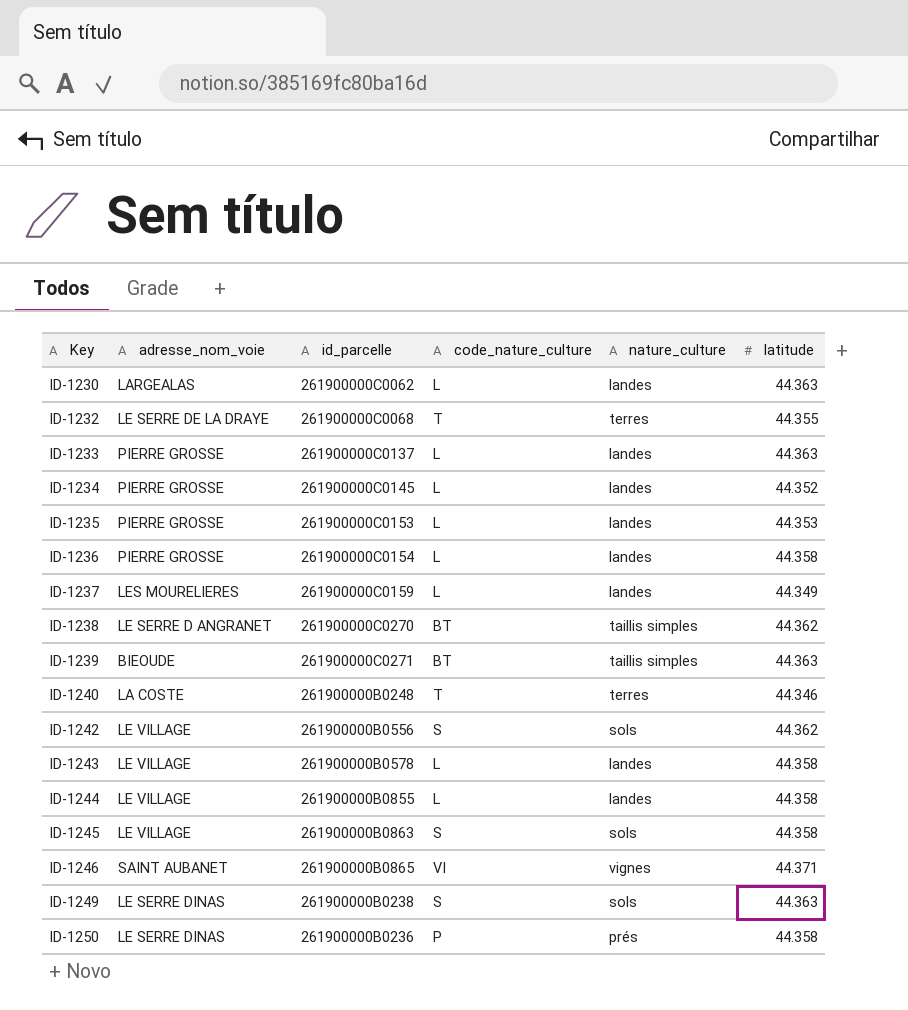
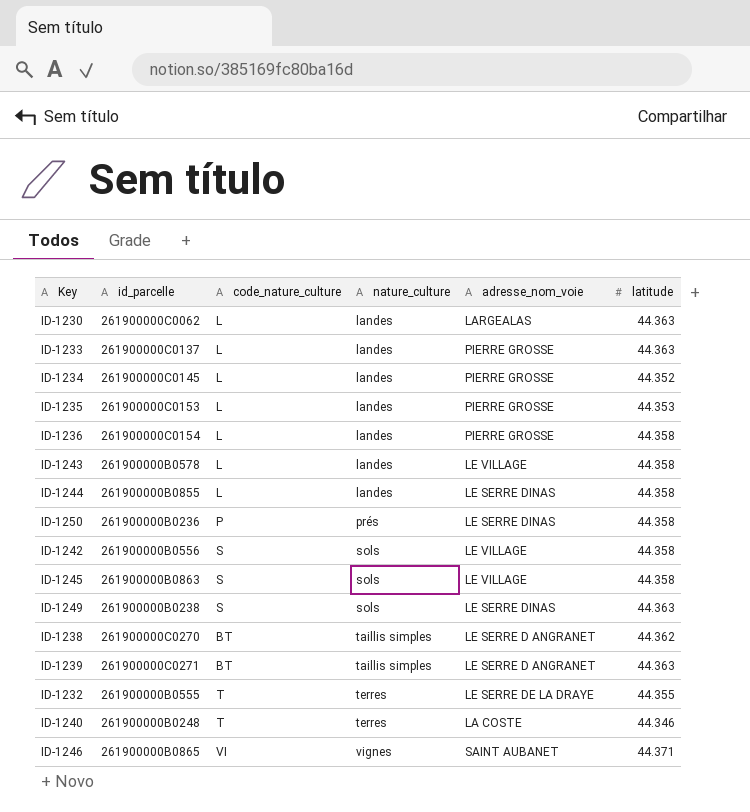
row order: Key ascending -> nature_culture ascending
column adresse_nom_voie | position: 2 -> 5
row ID-1237: LES MOURELIERES | 261900000C0159 | L | landes | 44.349 -> none
ID-1244 | adresse_nom_voie: LE VILLAGE -> LE SERRE DINAS
ID-1242 | latitude: 44.362 -> 44.358
ID-1239 | adresse_nom_voie: BIEOUDE -> LE SERRE D ANGRANET
ID-1232 | id_parcelle: 261900000C0068 -> 261900000B0555

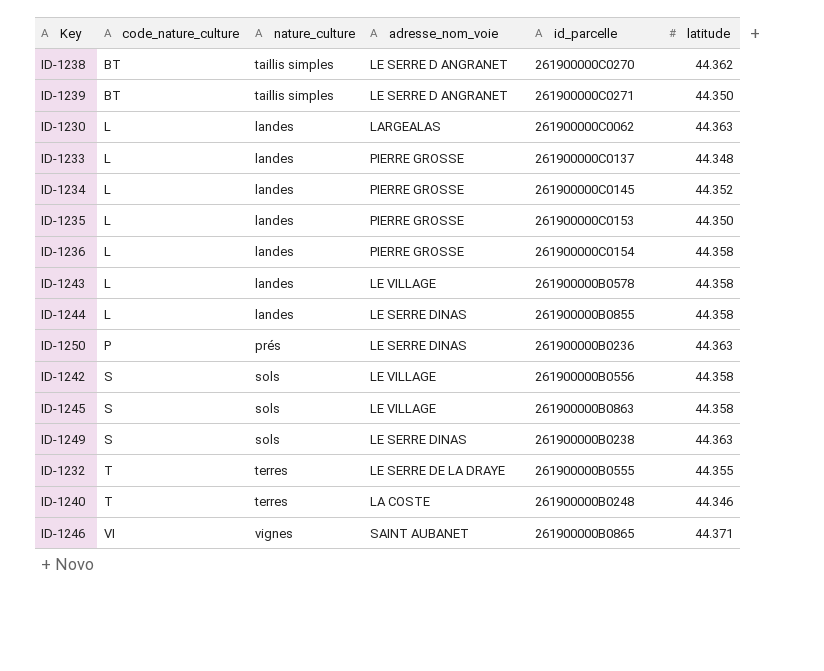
row order: nature_culture ascending -> code_nature_culture ascending
column id_parcelle | position: 2 -> 5
ID-1239 | latitude: 44.363 -> 44.350
ID-1233 | latitude: 44.363 -> 44.348
ID-1235 | latitude: 44.353 -> 44.350
ID-1250 | latitude: 44.358 -> 44.363

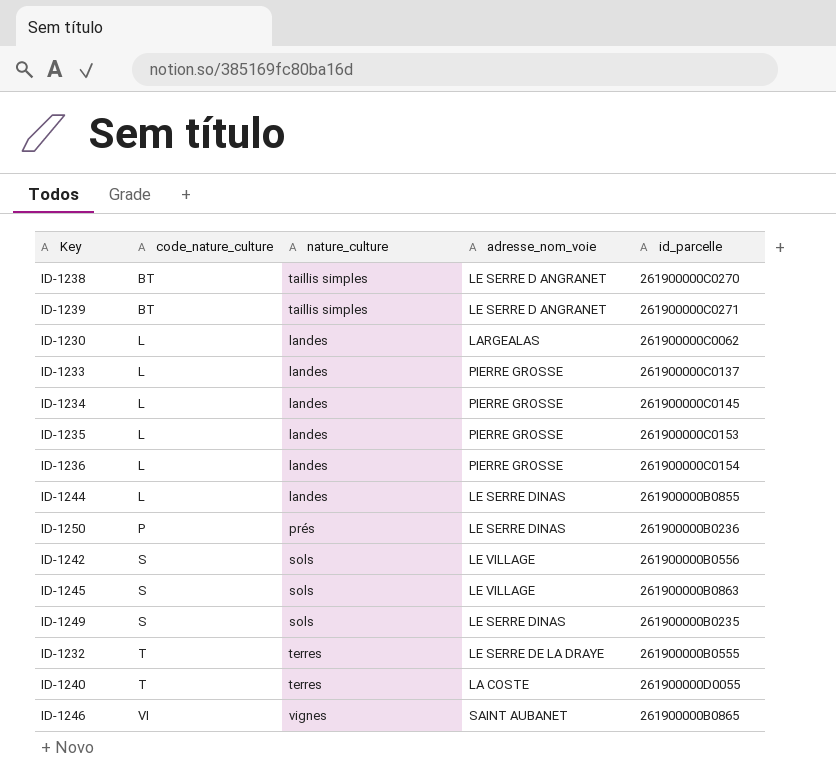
column latitude | position: 6 -> none
row ID-1243: L | landes | LE VILLAGE | 261900000B0578 | 44.358 -> none
ID-1249 | id_parcelle: 261900000B0238 -> 261900000B0235
ID-1240 | id_parcelle: 261900000B0248 -> 261900000D0055

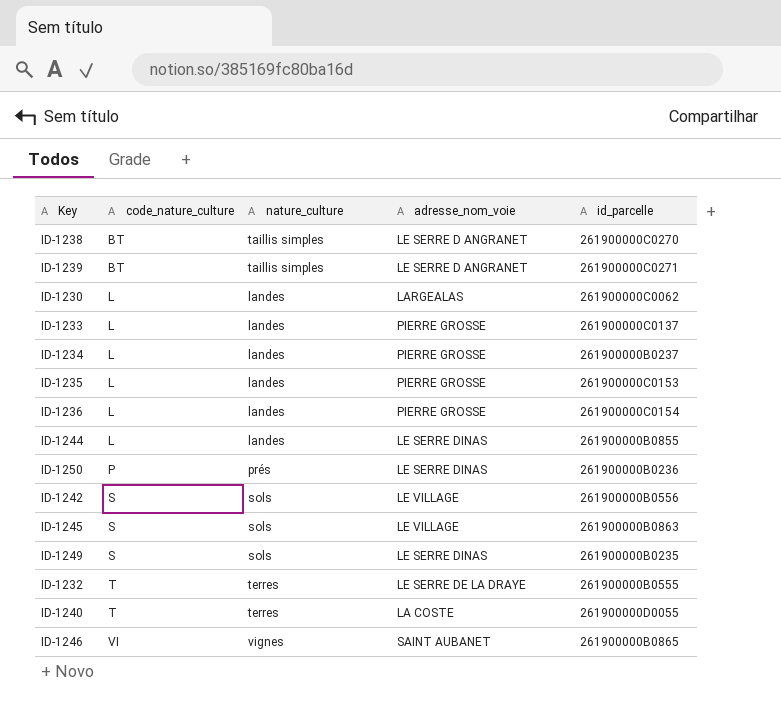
ID-1234 | id_parcelle: 261900000C0145 -> 261900000B0237

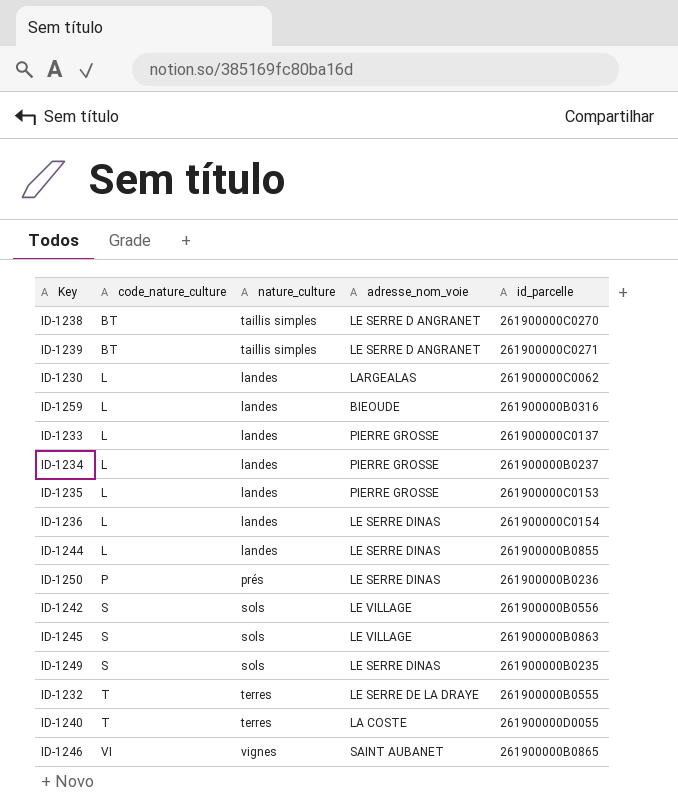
row ID-1259: none -> L | landes | BIEOUDE | 261900000B0316
ID-1236 | adresse_nom_voie: PIERRE GROSSE -> LE SERRE DINAS

